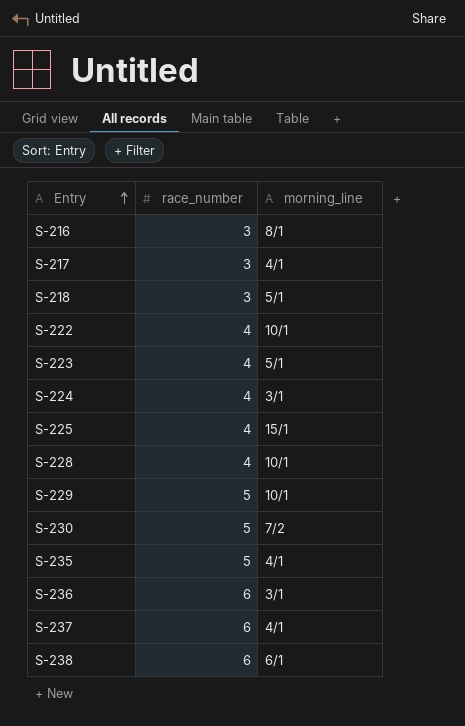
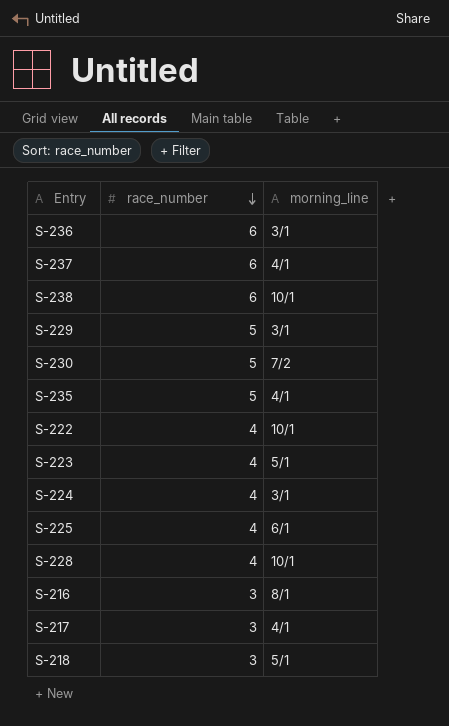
row order: Entry ascending -> race_number descending
S-238 | morning_line: 6/1 -> 10/1
S-229 | morning_line: 10/1 -> 3/1
S-225 | morning_line: 15/1 -> 6/1

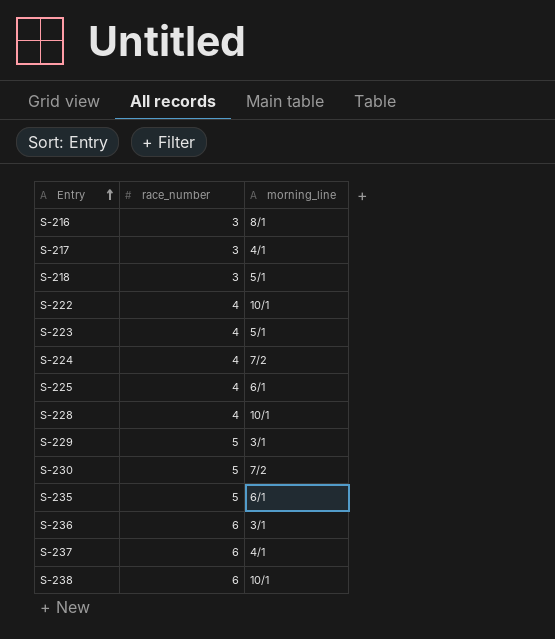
row order: race_number descending -> Entry ascending
S-224 | morning_line: 3/1 -> 7/2
S-235 | morning_line: 4/1 -> 6/1

